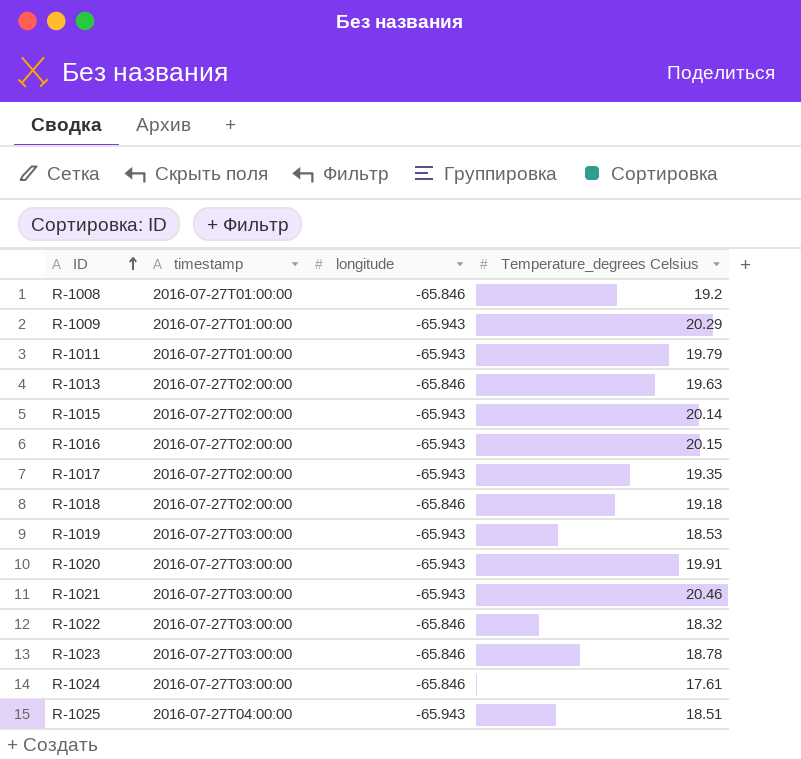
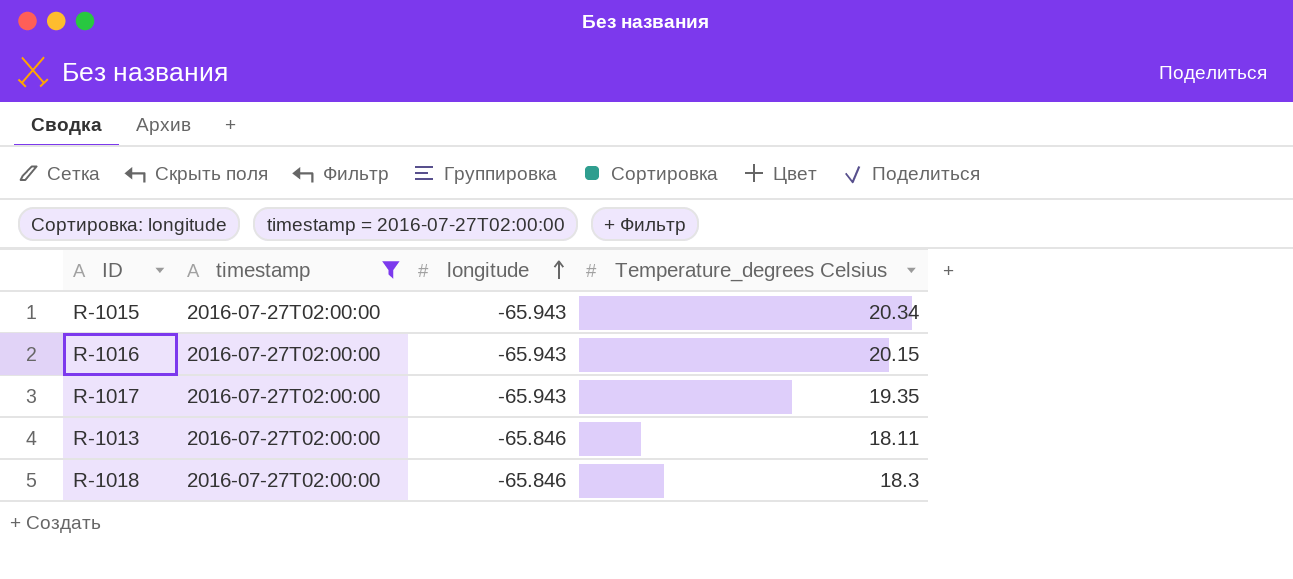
filter: none -> timestamp = 2016-07-27T02:00:00
row order: ID ascending -> longitude ascending
R-1015 | Temperature_degrees Celsius: 20.14 -> 20.34
R-1013 | Temperature_degrees Celsius: 19.63 -> 18.11
R-1018 | Temperature_degrees Celsius: 19.18 -> 18.3

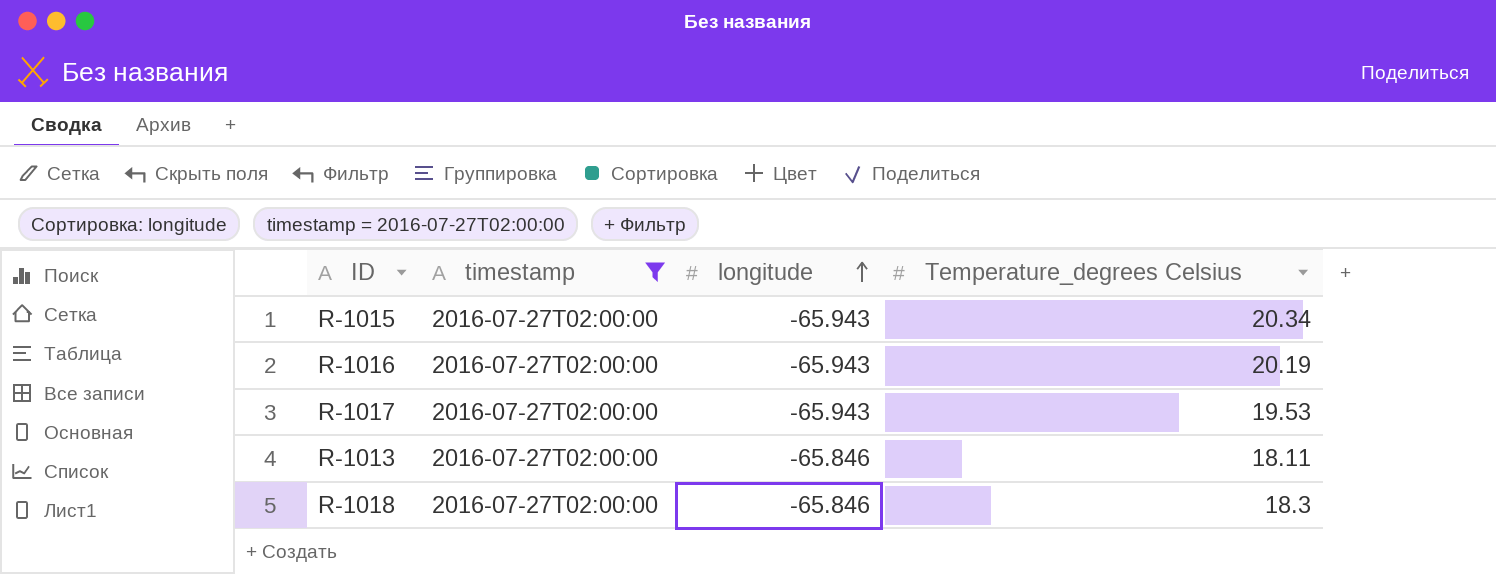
R-1016 | Temperature_degrees Celsius: 20.15 -> 20.19
R-1017 | Temperature_degrees Celsius: 19.35 -> 19.53

